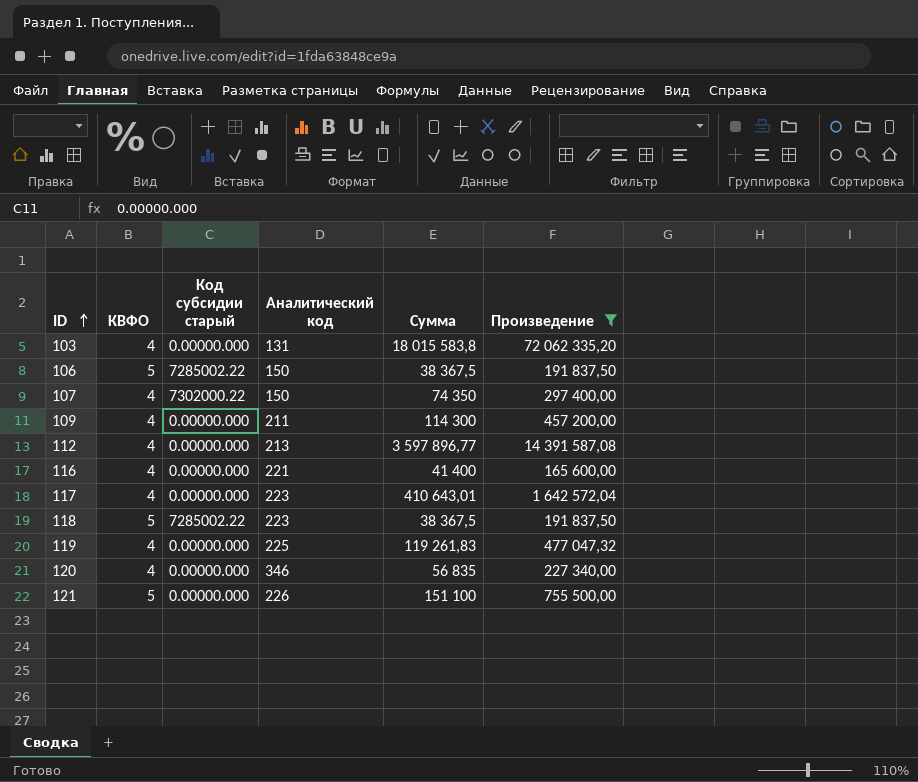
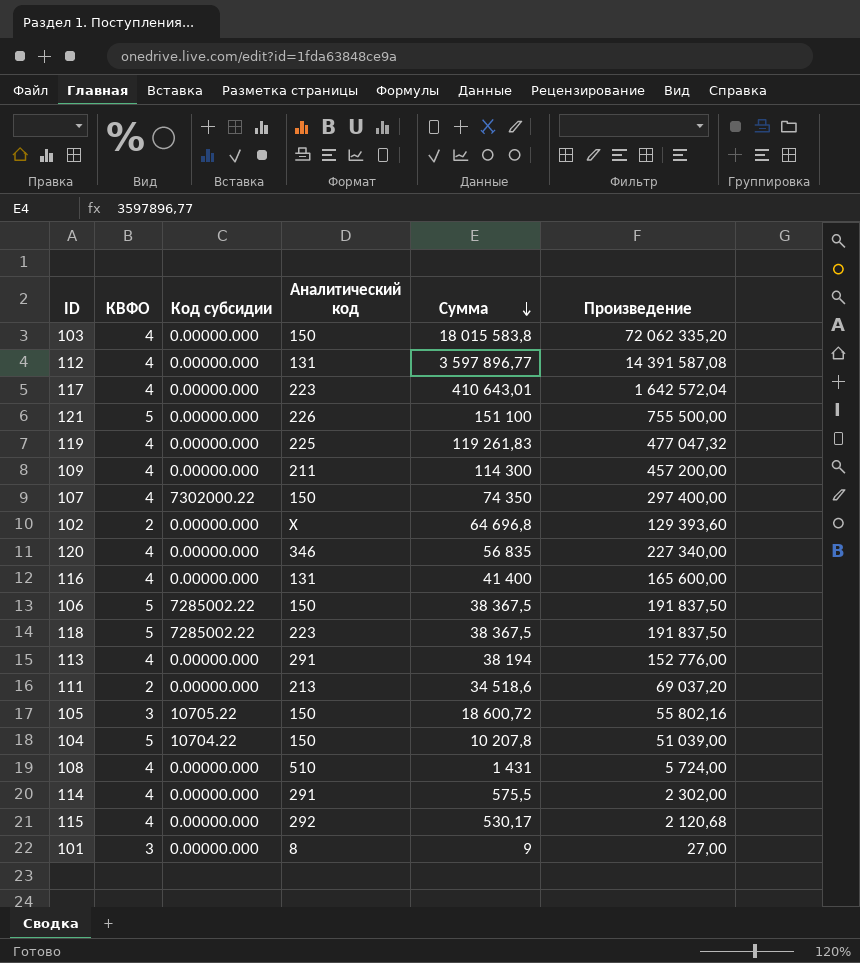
filter: Произведение >= 165 600,00 -> none
row order: ID ascending -> Сумма descending
column name: Код субсидии старый -> Код субсидии
103 | Аналитический код: 131 -> 150
112 | Аналитический код: 213 -> 131
116 | Аналитический код: 221 -> 131

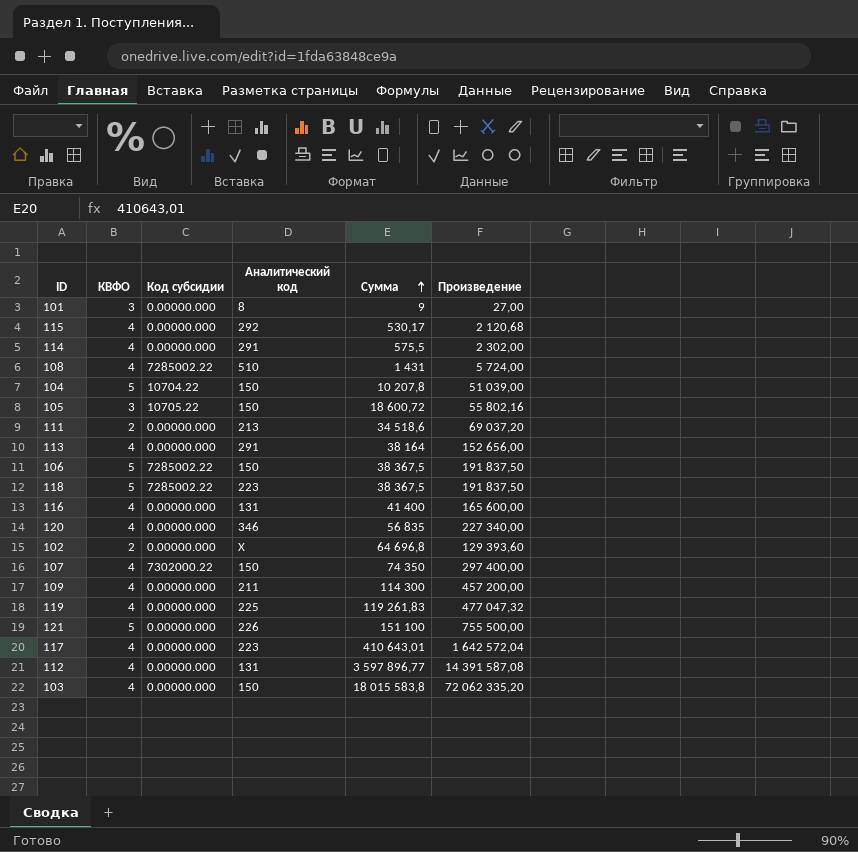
row order: Сумма descending -> Сумма ascending
108 | Код субсидии: 0.00000.000 -> 7285002.22
113 | Сумма: 38 194 -> 38 164
113 | Произведение: 152 776,00 -> 152 656,00

